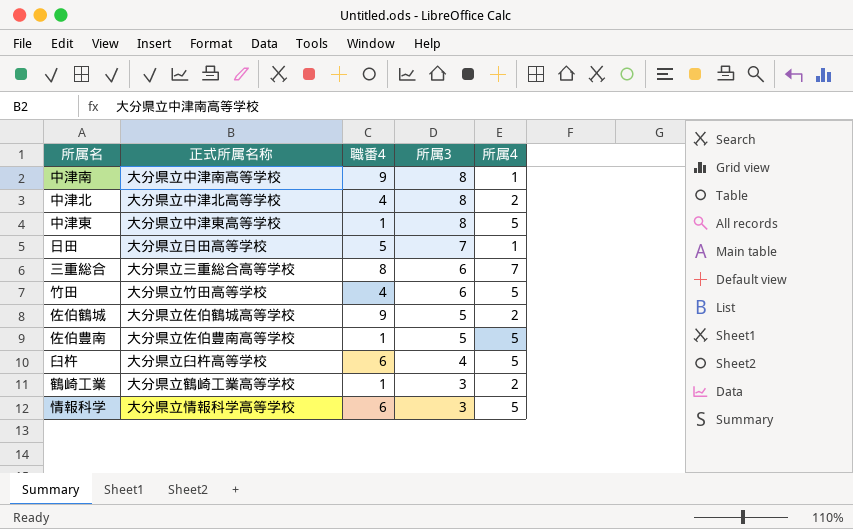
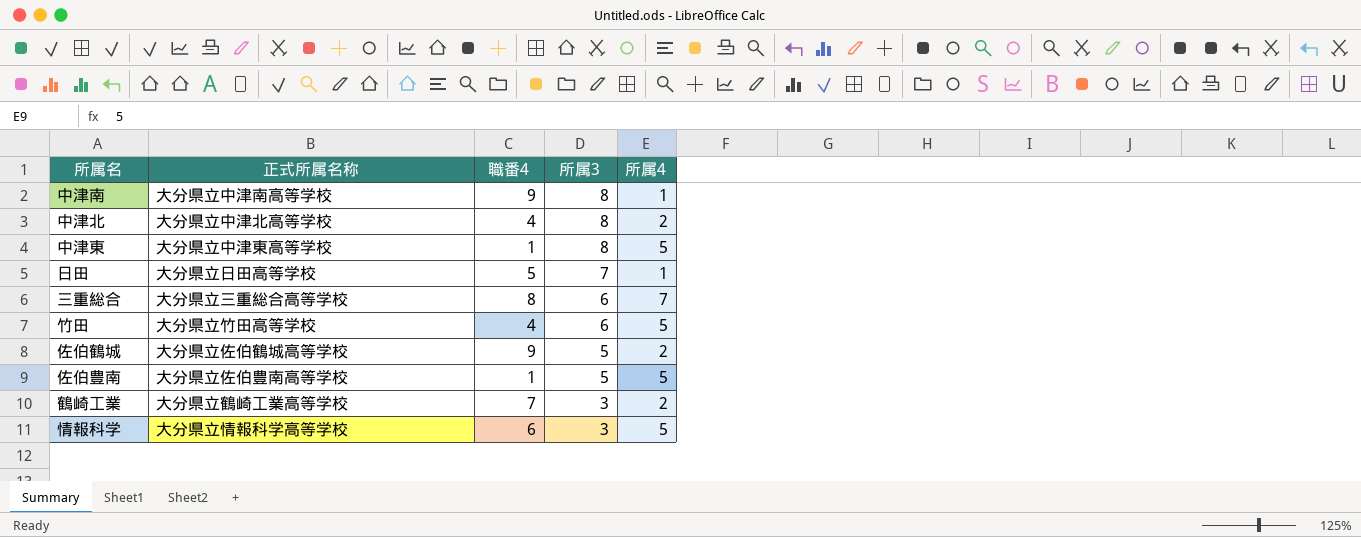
row 臼杵: 大分県立臼杵高等学校 | 6 | 4 | 5 -> none
鶴崎工業 | 職番4: 1 -> 7

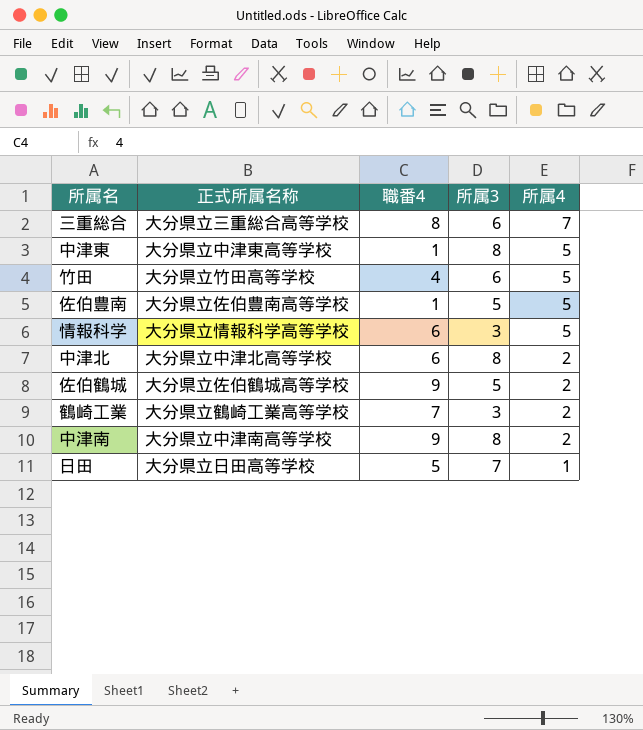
row order: 所属3 descending -> 所属4 descending
中津北 | 職番4: 4 -> 6
中津南 | 所属4: 1 -> 2

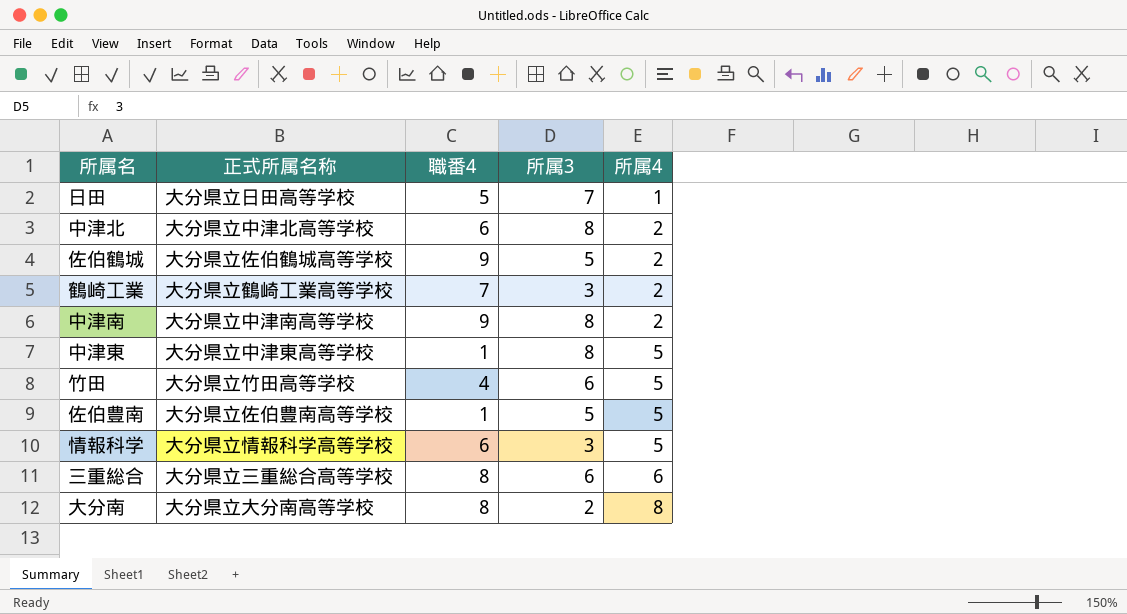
row order: 所属4 descending -> 所属4 ascending
三重総合 | 所属4: 7 -> 6
row 大分南: none -> 大分県立大分南高等学校 | 8 | 2 | 8

